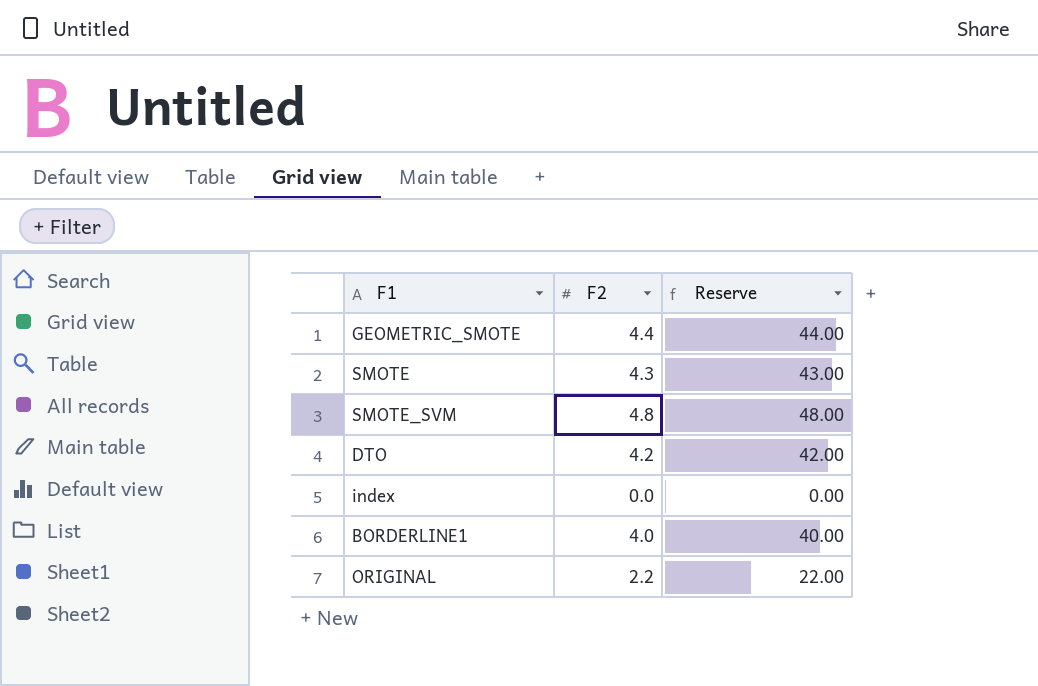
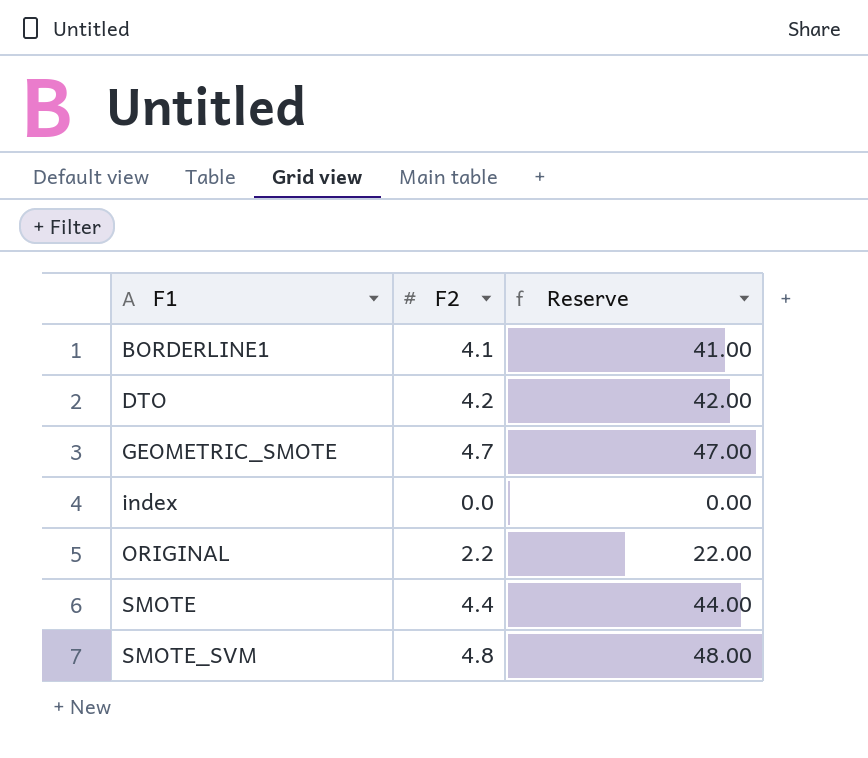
row order: none -> F1 ascending
BORDERLINE1 | F2: 4.0 -> 4.1
BORDERLINE1 | Reserve: 40.00 -> 41.00
GEOMETRIC_SMOTE | F2: 4.4 -> 4.7
GEOMETRIC_SMOTE | Reserve: 44.00 -> 47.00
SMOTE | F2: 4.3 -> 4.4
SMOTE | Reserve: 43.00 -> 44.00

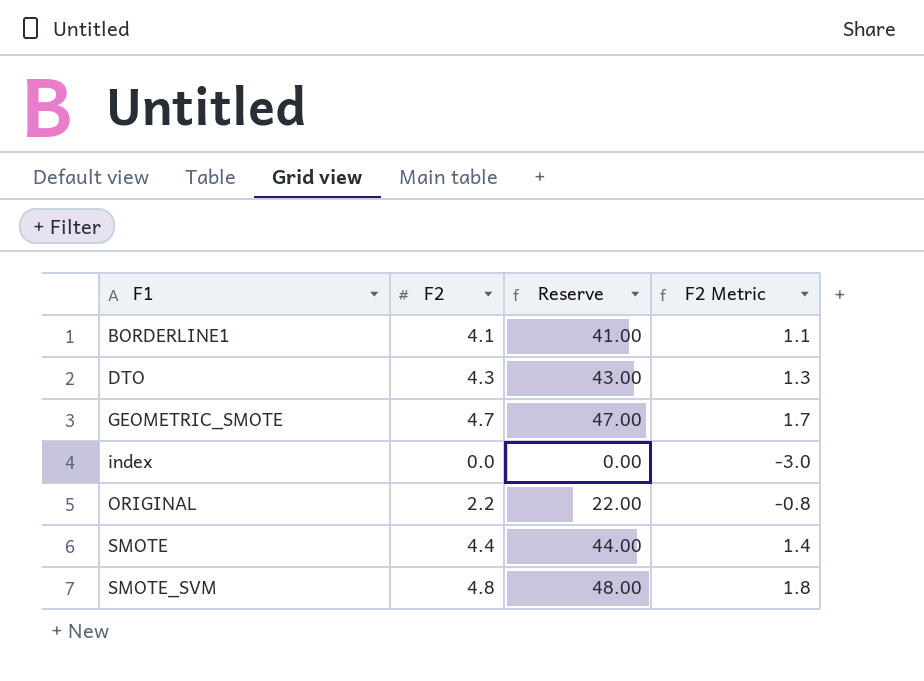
column F2 Metric | formula: none -> [F2] - 3
DTO | F2: 4.2 -> 4.3
DTO | Reserve: 42.00 -> 43.00

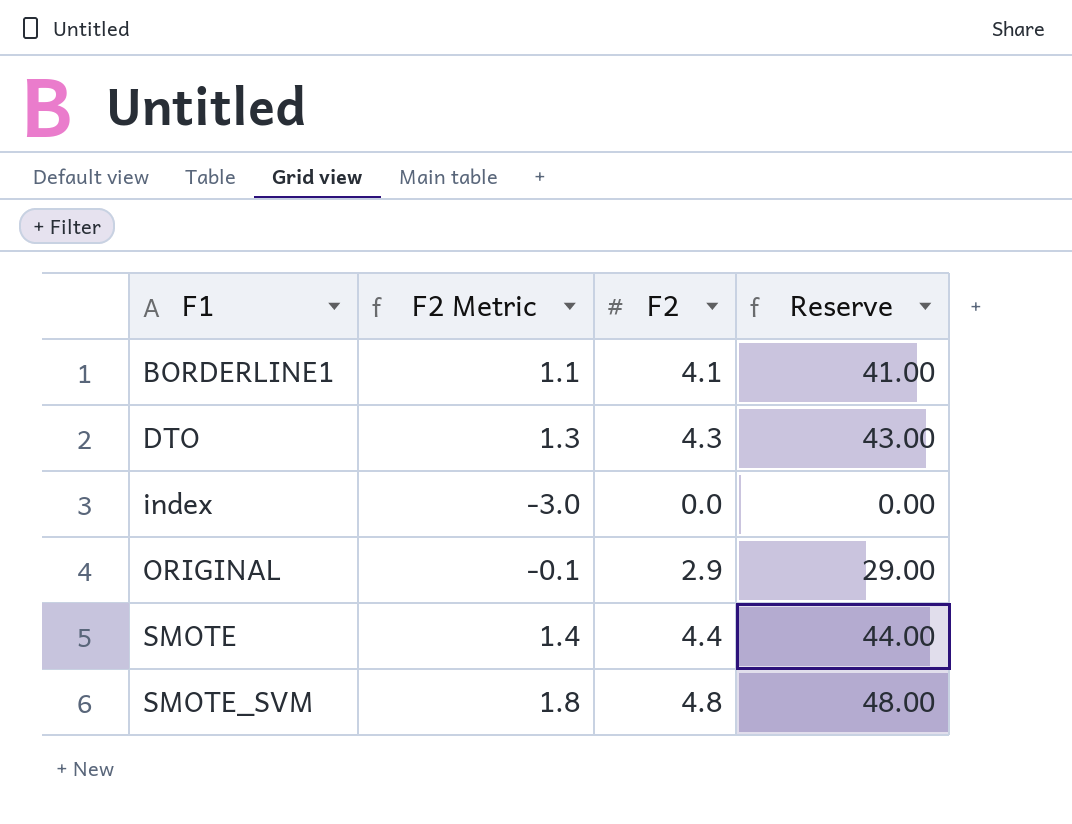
column F2 Metric | position: 4 -> 2
row GEOMETRIC_SMOTE: 4.7 | 47.00 | 1.7 -> none
ORIGINAL | F2 Metric: -0.8 -> -0.1
ORIGINAL | F2: 2.2 -> 2.9
ORIGINAL | Reserve: 22.00 -> 29.00

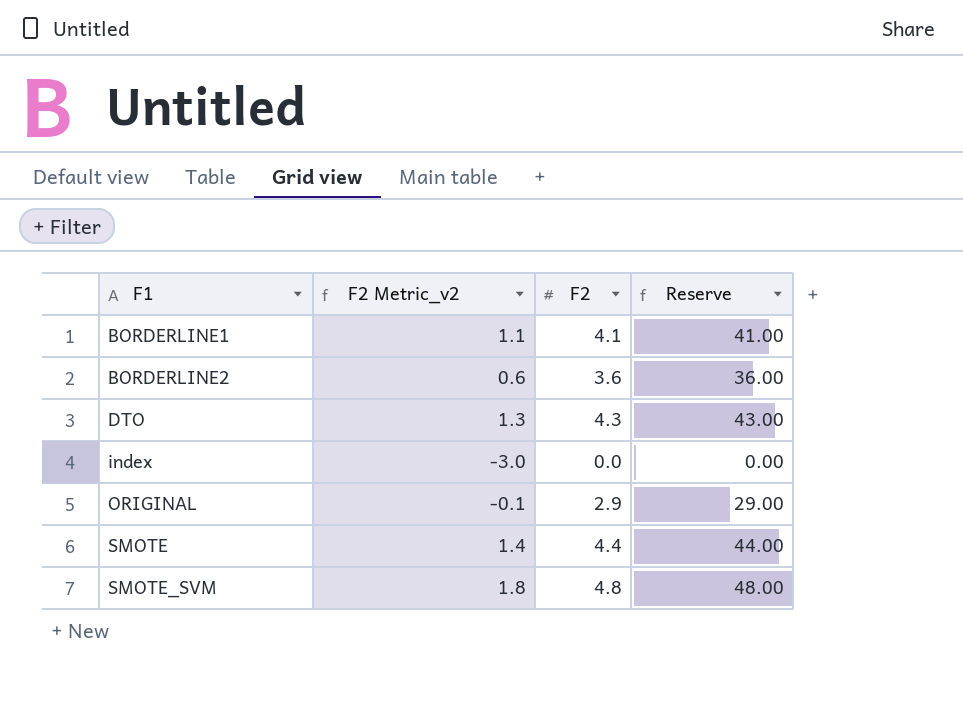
column name: F2 Metric -> F2 Metric_v2
row BORDERLINE2: none -> 0.6 | 3.6 | 36.00

